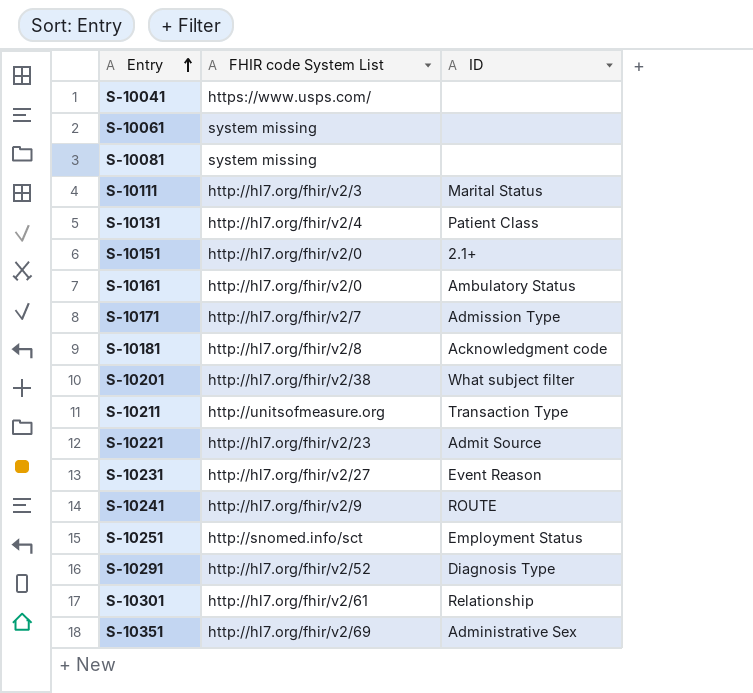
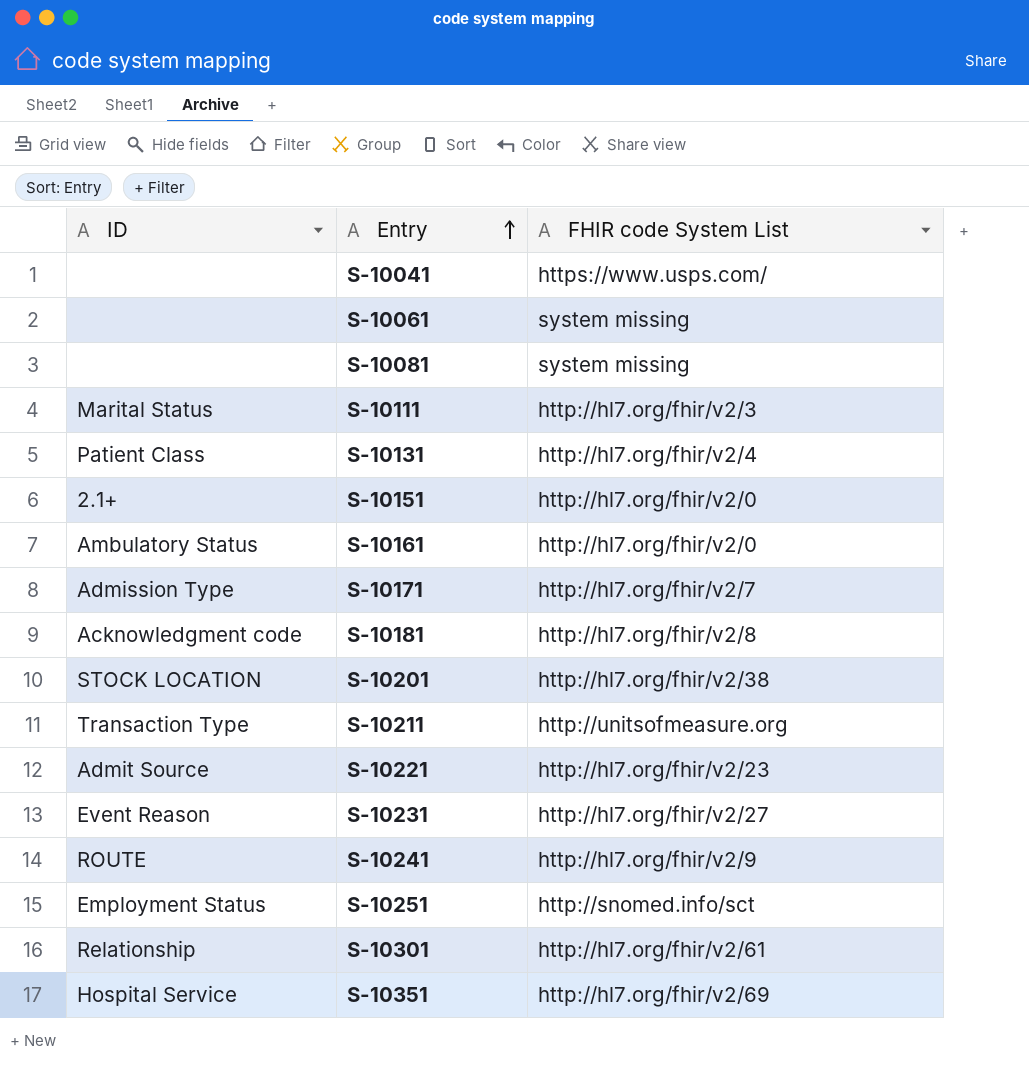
column ID | position: 3 -> 1
row S-10291: http://hl7.org/fhir/v2/52 | Diagnosis Type -> none
S-10201 | ID: What subject filter -> STOCK LOCATION
S-10351 | ID: Administrative Sex -> Hospital Service

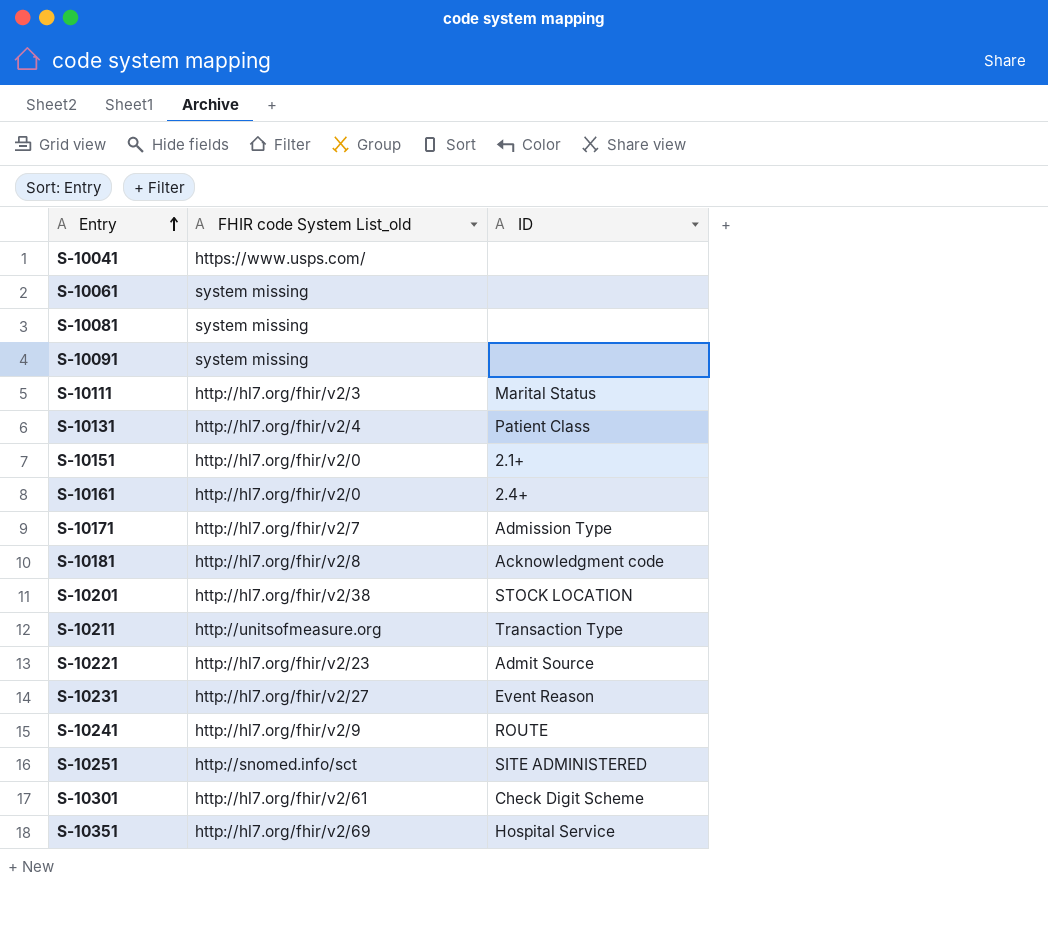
column name: FHIR code System List -> FHIR code System List_old
column ID | position: 1 -> 3
row S-10091: none -> system missing | none
S-10161 | ID: Ambulatory Status -> 2.4+
S-10251 | ID: Employment Status -> SITE ADMINISTERED
S-10301 | ID: Relationship -> Check Digit Scheme

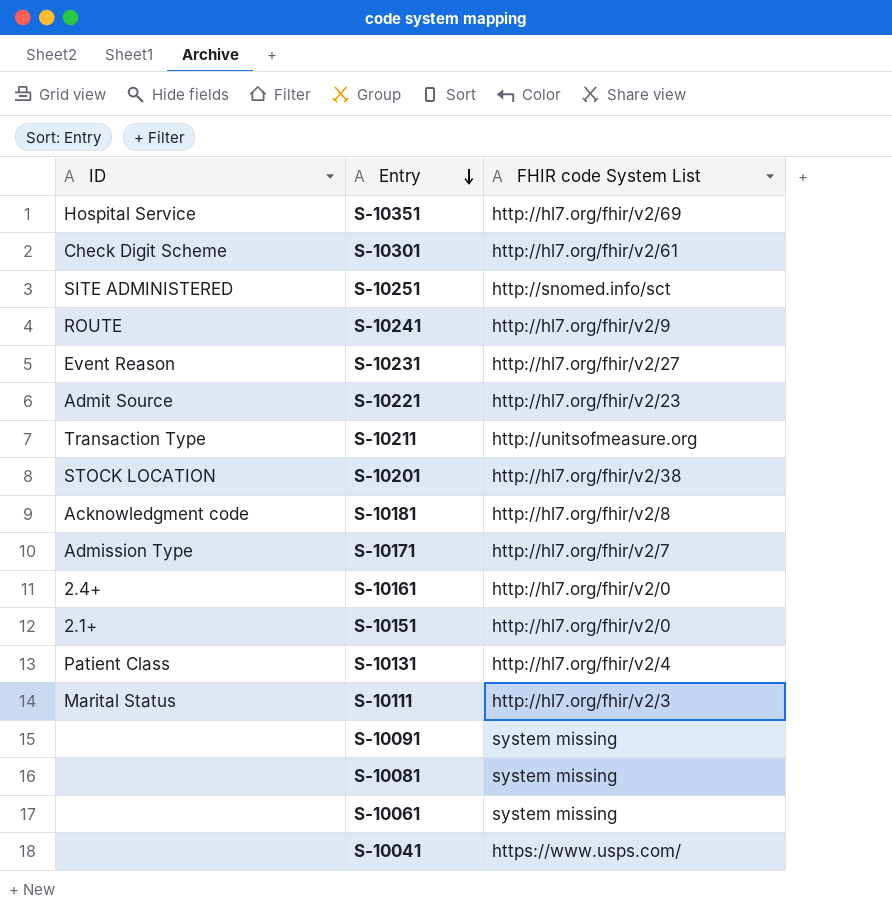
row order: Entry ascending -> Entry descending
column ID | position: 3 -> 1
column name: FHIR code System List_old -> FHIR code System List

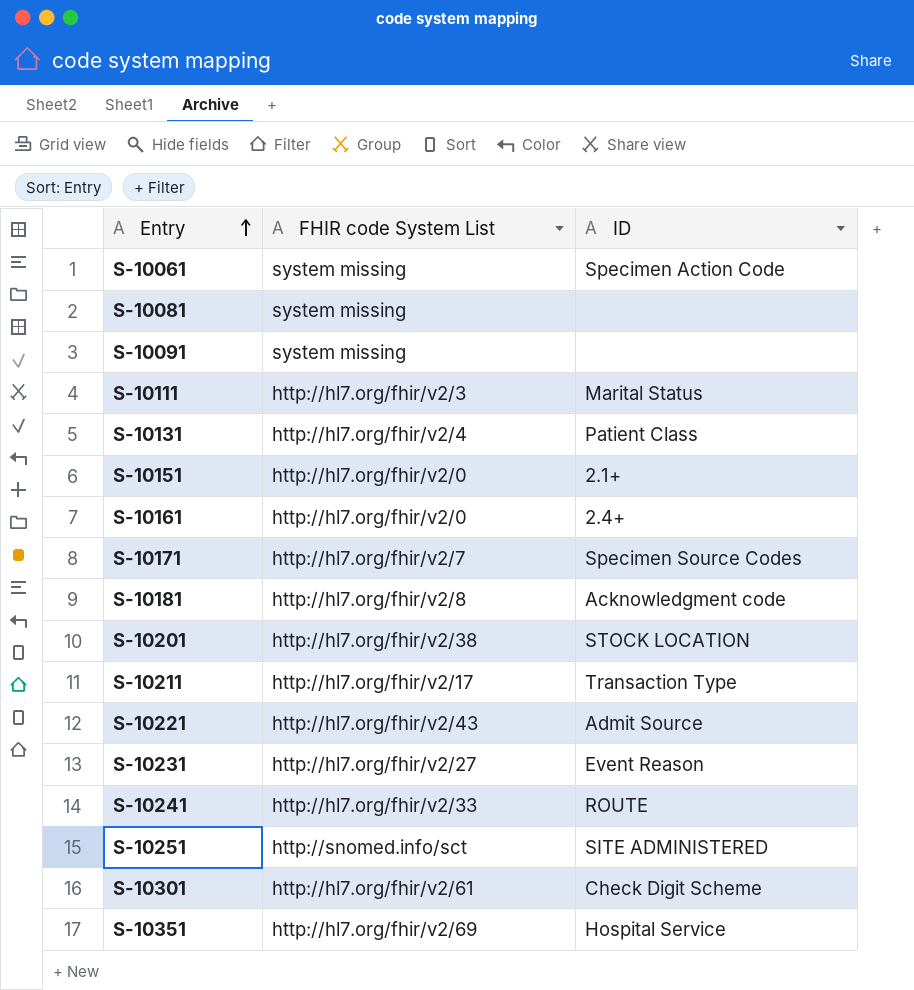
row order: Entry descending -> Entry ascending
column ID | position: 1 -> 3
row S-10041: none | https://www.usps.com/ -> none
S-10061 | ID: none -> Specimen Action Code
S-10171 | ID: Admission Type -> Specimen Source Codes
S-10211 | FHIR code System List: http://unitsofmeasure.org -> http://hl7.org/fhir/v2/17
S-10221 | FHIR code System List: http://hl7.org/fhir/v2/23 -> http://hl7.org/fhir/v2/43
S-10241 | FHIR code System List: http://hl7.org/fhir/v2/9 -> http://hl7.org/fhir/v2/33

